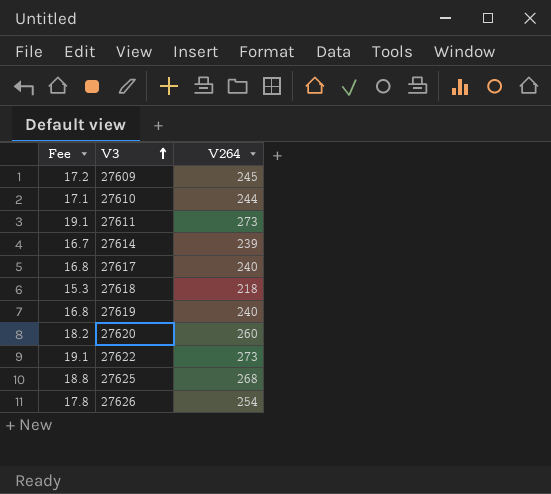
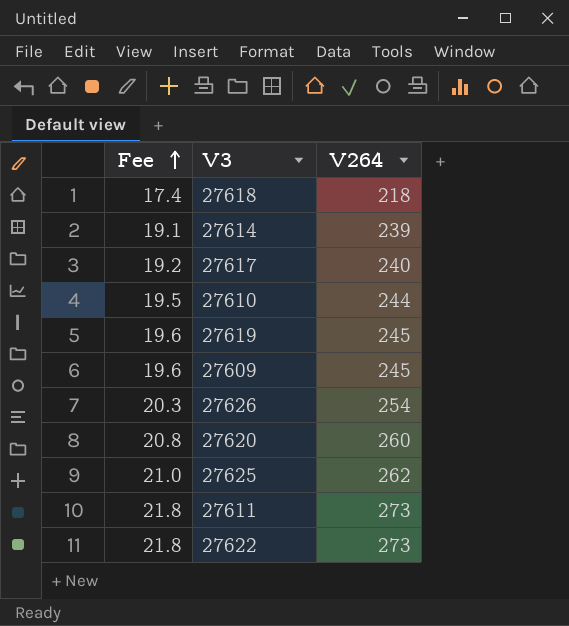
row order: V3 ascending -> Fee ascending
column Fee | formula: [V264] * 0.07 -> [V264] * 0.08
27619 | V264: 240 -> 245
27625 | V264: 268 -> 262

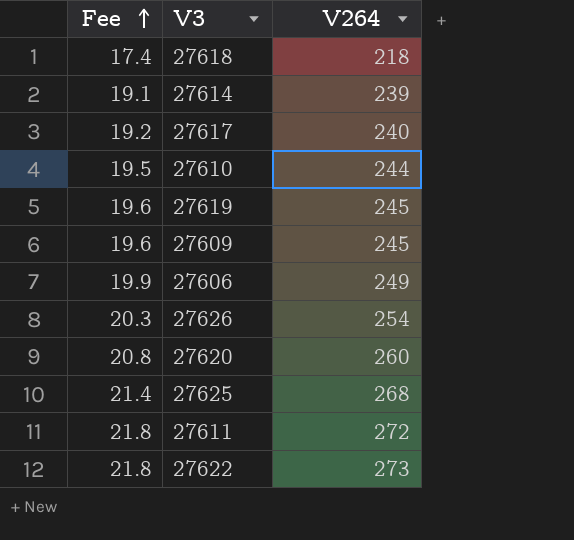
row 27606: none -> 19.9 | 249
27625 | Fee: 21.0 -> 21.4
27625 | V264: 262 -> 268
27611 | V264: 273 -> 272

